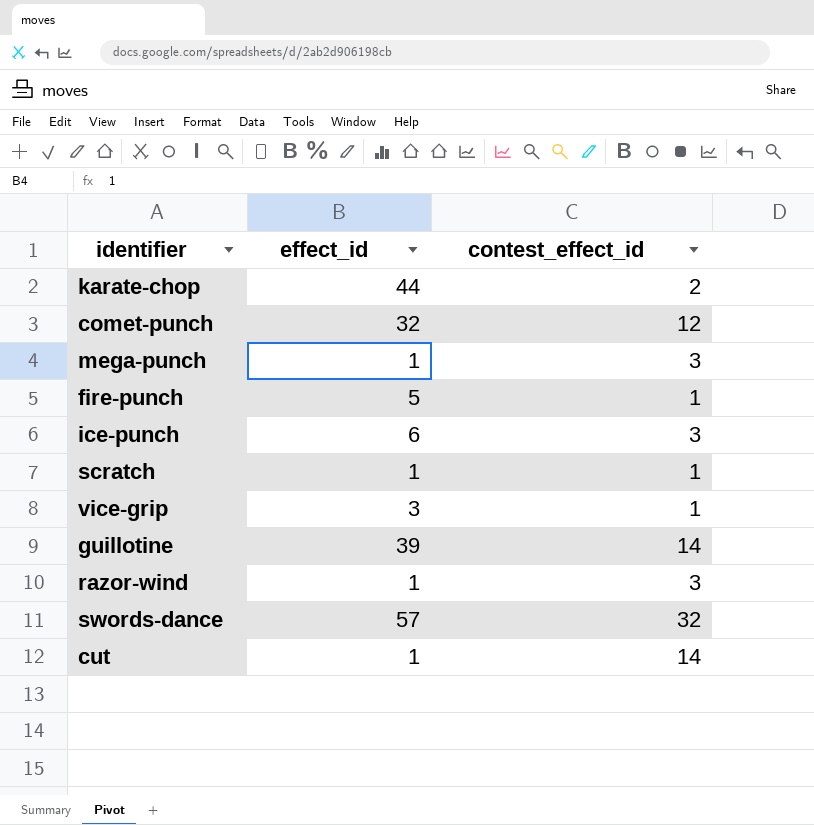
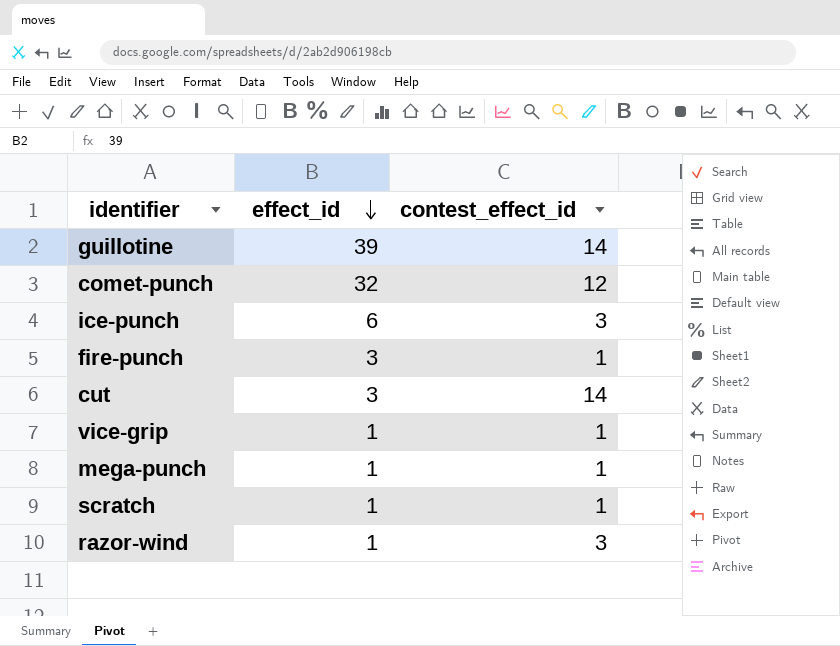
row order: none -> effect_id descending
row karate-chop: 44 | 2 -> none
row swords-dance: 57 | 32 -> none
fire-punch | effect_id: 5 -> 3
cut | effect_id: 1 -> 3
vice-grip | effect_id: 3 -> 1
mega-punch | contest_effect_id: 3 -> 1

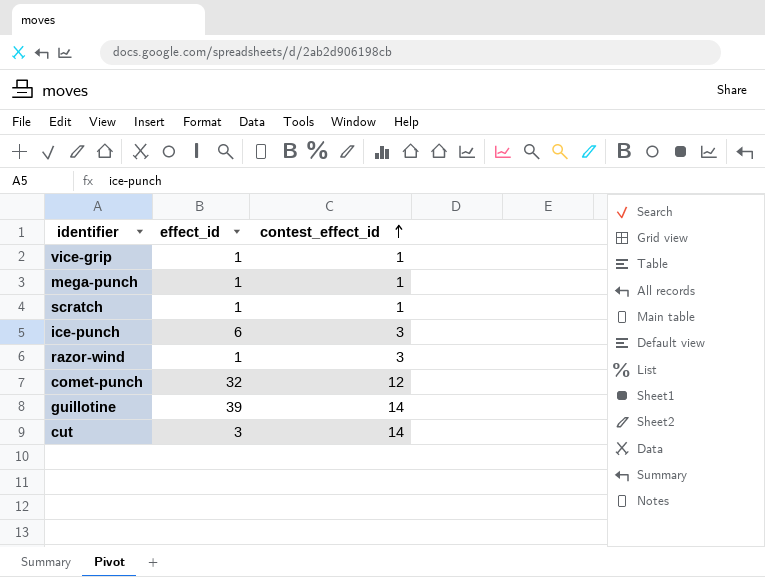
row order: effect_id descending -> contest_effect_id ascending
row fire-punch: 3 | 1 -> none

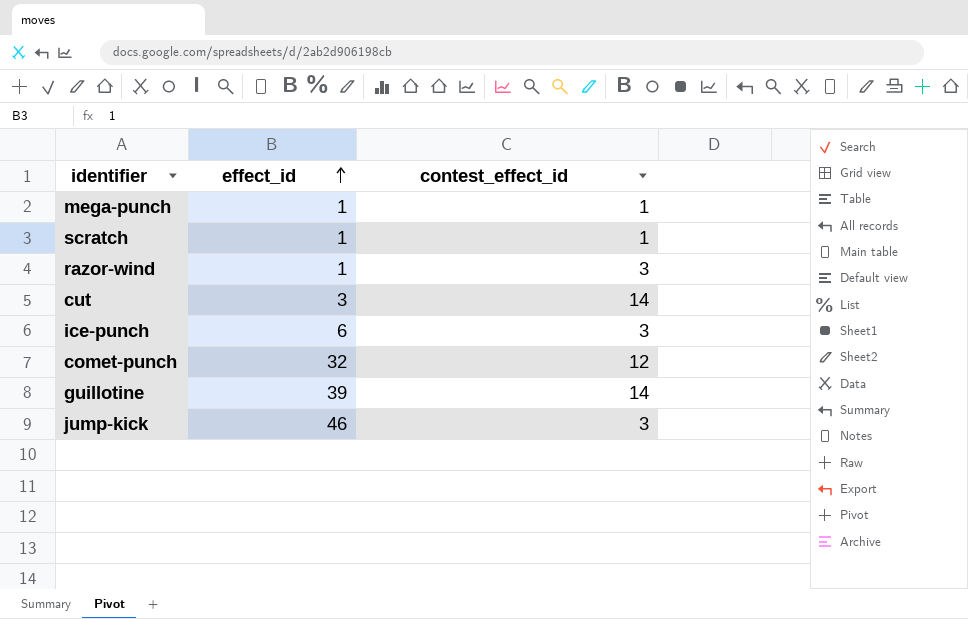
row order: contest_effect_id ascending -> effect_id ascending
row vice-grip: 1 | 1 -> none
row jump-kick: none -> 46 | 3

